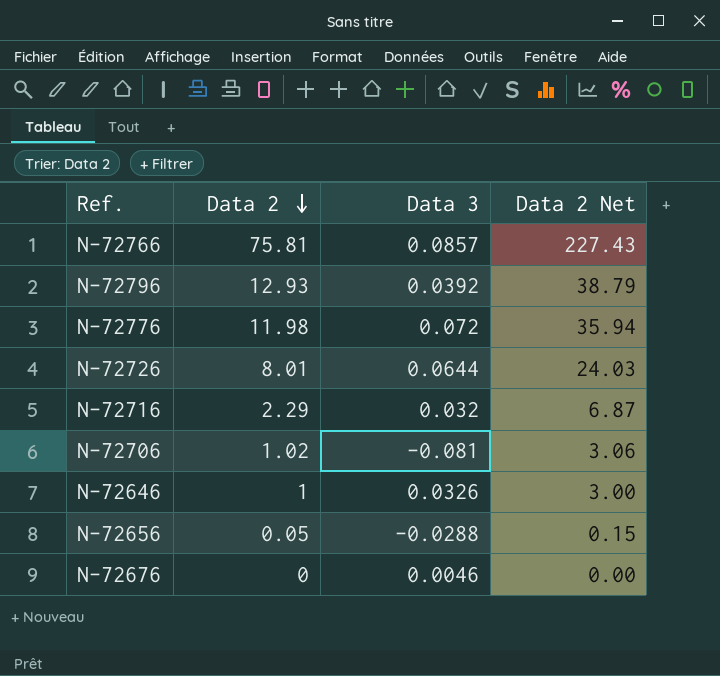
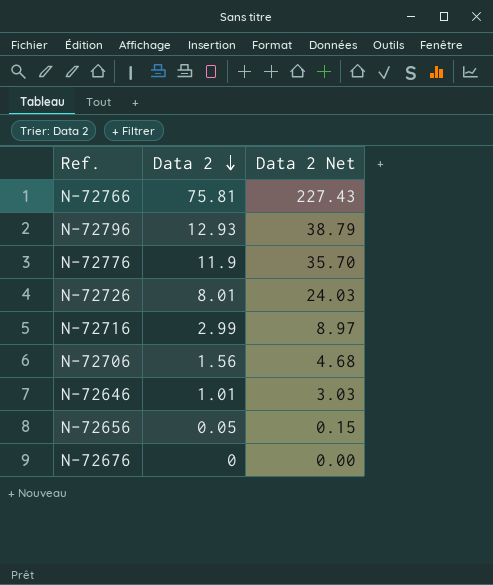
column Data 3 | position: 3 -> none
N-72776 | Data 2: 11.98 -> 11.9
N-72776 | Data 2 Net: 35.94 -> 35.70
N-72716 | Data 2: 2.29 -> 2.99
N-72716 | Data 2 Net: 6.87 -> 8.97
N-72706 | Data 2: 1.02 -> 1.56
N-72706 | Data 2 Net: 3.06 -> 4.68
N-72646 | Data 2: 1 -> 1.01
N-72646 | Data 2 Net: 3.00 -> 3.03

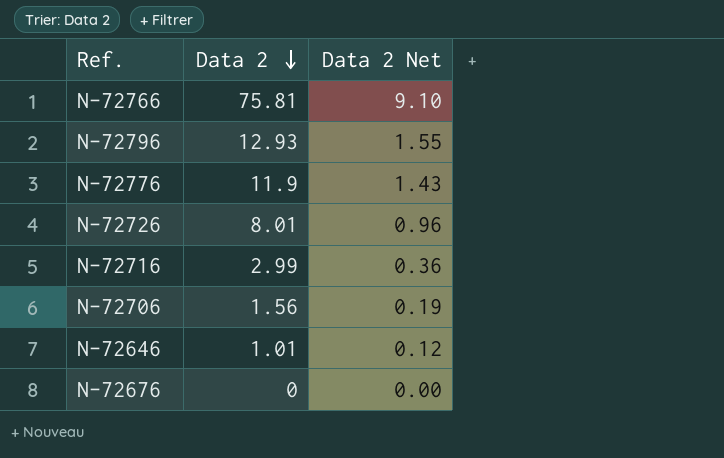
column Data 2 Net | formula: [Data 2] * 3 -> [Data 2] * 0.12
row N-72656: 0.05 | 0.15 -> none

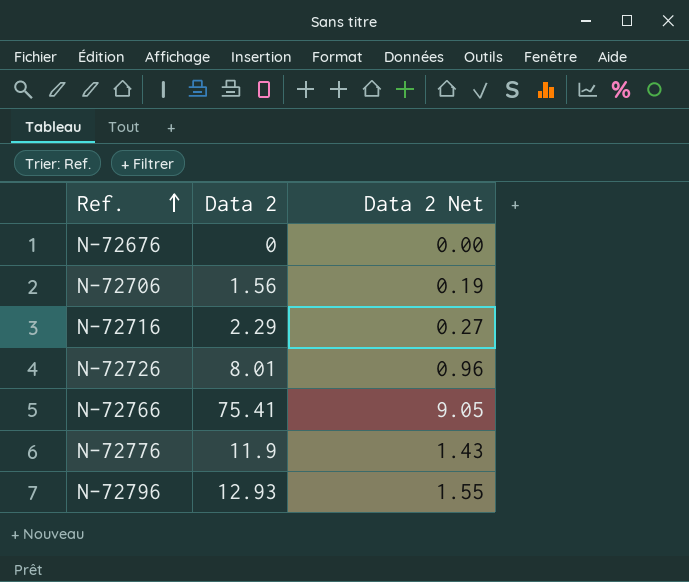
row order: Data 2 descending -> Ref. ascending
row N-72646: 1.01 | 0.12 -> none
N-72716 | Data 2: 2.99 -> 2.29
N-72716 | Data 2 Net: 0.36 -> 0.27
N-72766 | Data 2: 75.81 -> 75.41
N-72766 | Data 2 Net: 9.10 -> 9.05

